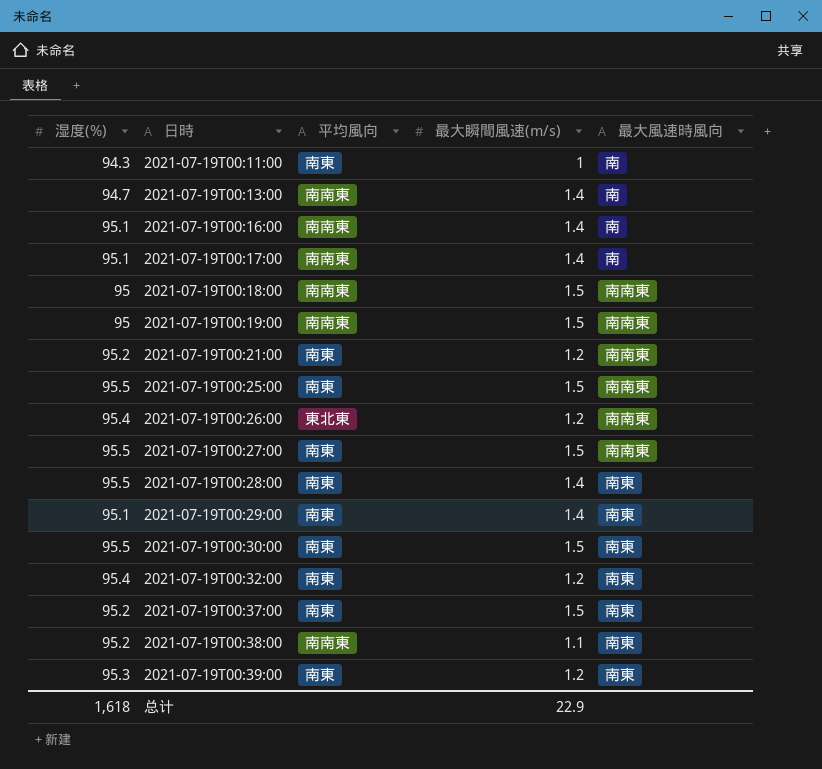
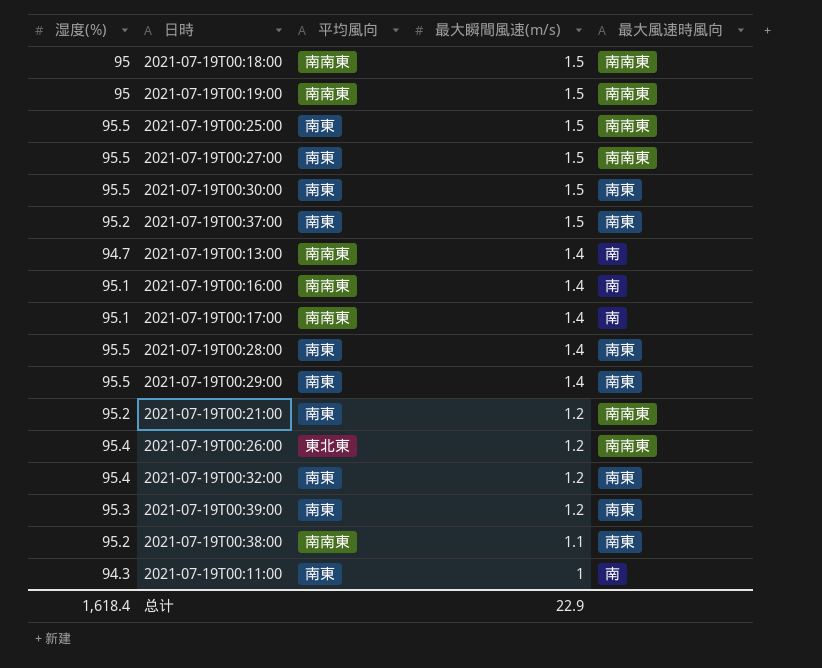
row order: 日時 ascending -> 最大瞬間風速(m/s) descending
2021-07-19T00:29:00 | 湿度(%): 95.1 -> 95.5
总计 | 湿度(%): 1,618 -> 1,618.4

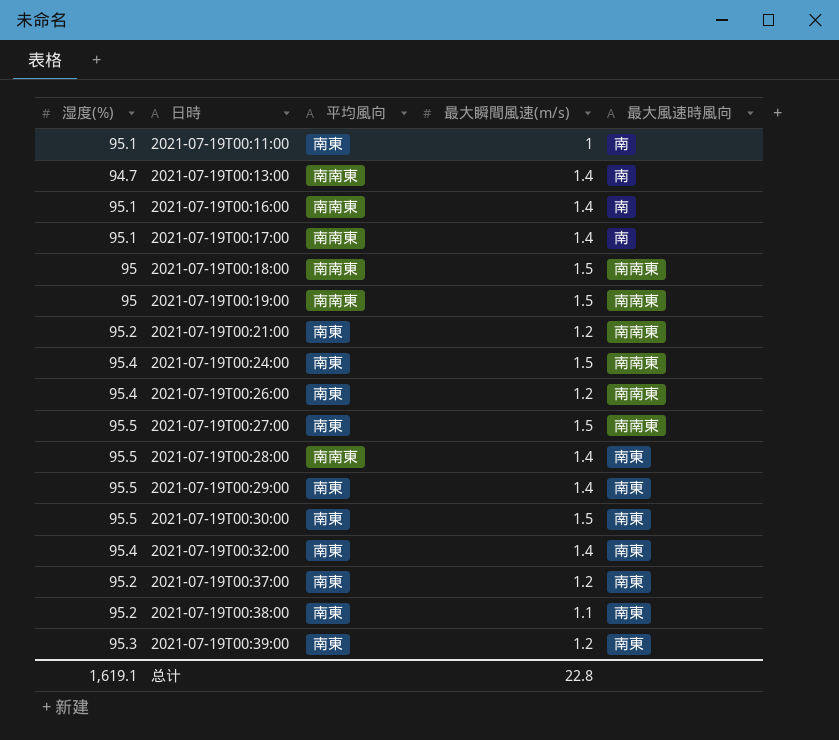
row order: 最大瞬間風速(m/s) descending -> 日時 ascending
row 2021-07-19T00:25:00: 95.5 | 南東 | 1.5 | 南南東 -> none
2021-07-19T00:11:00 | 湿度(%): 94.3 -> 95.1
row 2021-07-19T00:24:00: none -> 95.4 | 南東 | 1.5 | 南南東
2021-07-19T00:26:00 | 平均風向: 東北東 -> 南東
2021-07-19T00:28:00 | 平均風向: 南東 -> 南南東
2021-07-19T00:32:00 | 最大瞬間風速(m/s): 1.2 -> 1.4
2021-07-19T00:37:00 | 最大瞬間風速(m/s): 1.5 -> 1.2
2021-07-19T00:38:00 | 平均風向: 南南東 -> 南東
总计 | 湿度(%): 1,618.4 -> 1,619.1
总计 | 最大瞬間風速(m/s): 22.9 -> 22.8

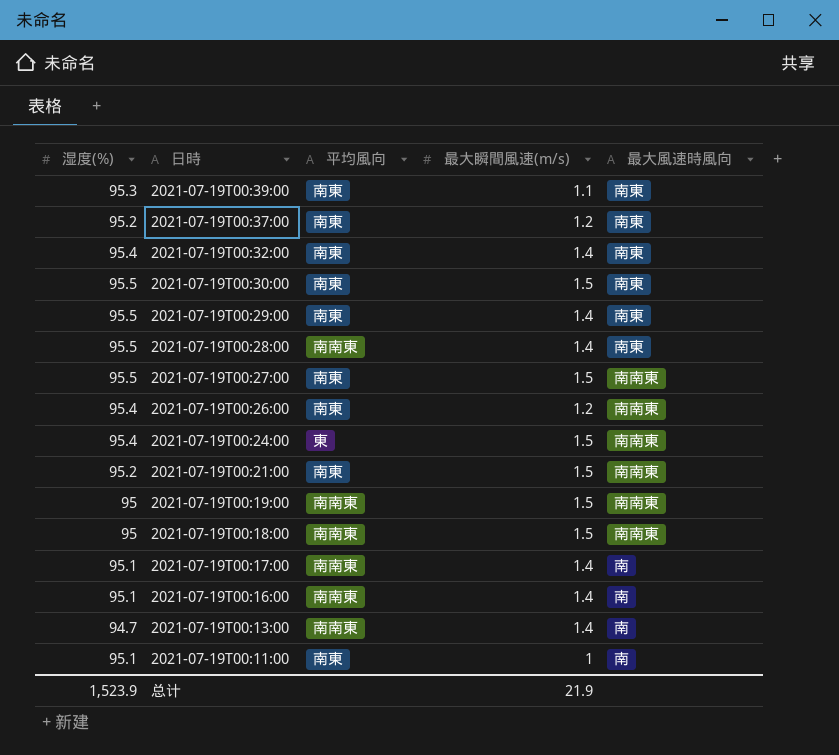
row order: 日時 ascending -> 日時 descending
row 2021-07-19T00:38:00: 95.2 | 南東 | 1.1 | 南東 -> none
2021-07-19T00:39:00 | 最大瞬間風速(m/s): 1.2 -> 1.1
2021-07-19T00:24:00 | 平均風向: 南東 -> 東
2021-07-19T00:21:00 | 最大瞬間風速(m/s): 1.2 -> 1.5
总计 | 湿度(%): 1,619.1 -> 1,523.9
总计 | 最大瞬間風速(m/s): 22.8 -> 21.9

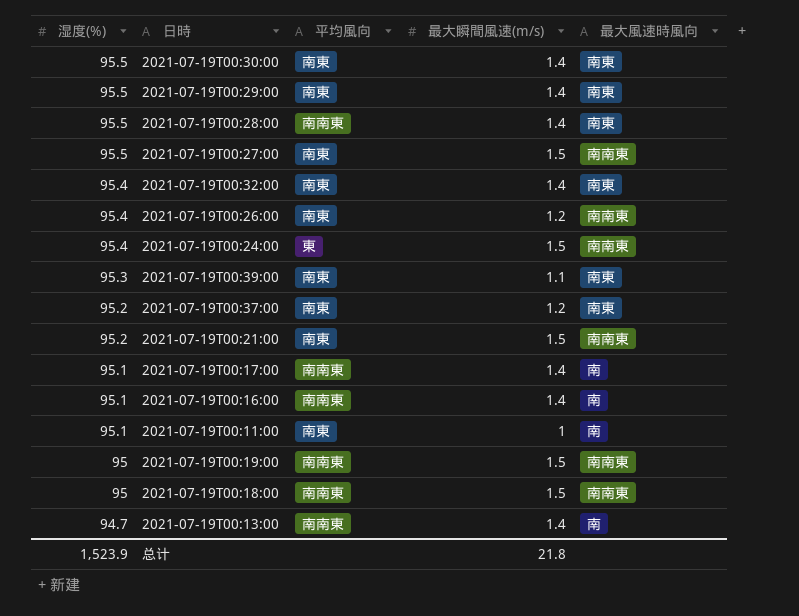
row order: 日時 descending -> 湿度(%) descending
2021-07-19T00:30:00 | 最大瞬間風速(m/s): 1.5 -> 1.4
总计 | 最大瞬間風速(m/s): 21.9 -> 21.8

